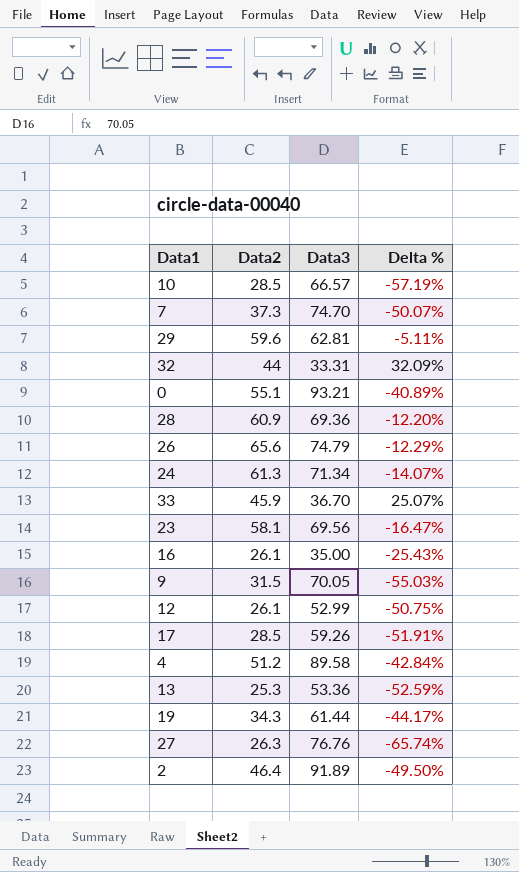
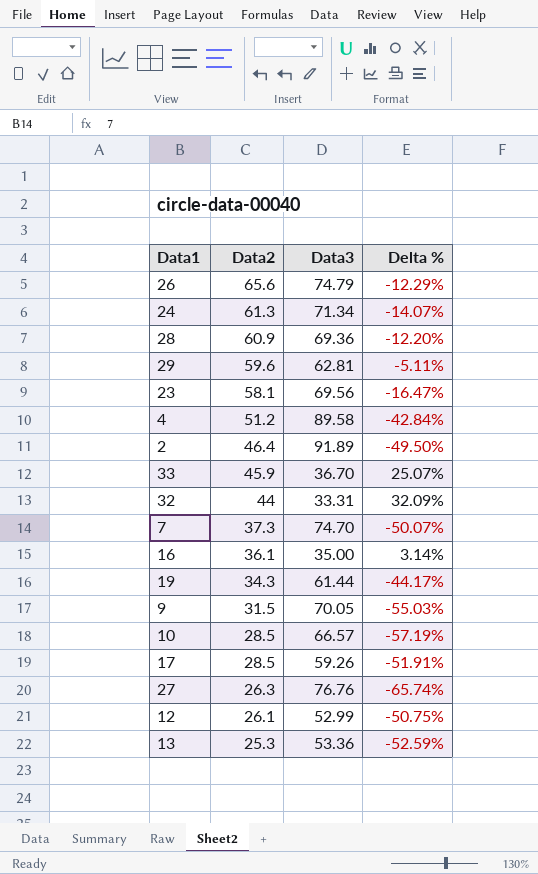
row order: none -> Data2 descending
row 0: 55.1 | 93.21 | -40.89% -> none
16 | Data2: 26.1 -> 36.1
16 | Delta %: -25.43% -> 3.14%

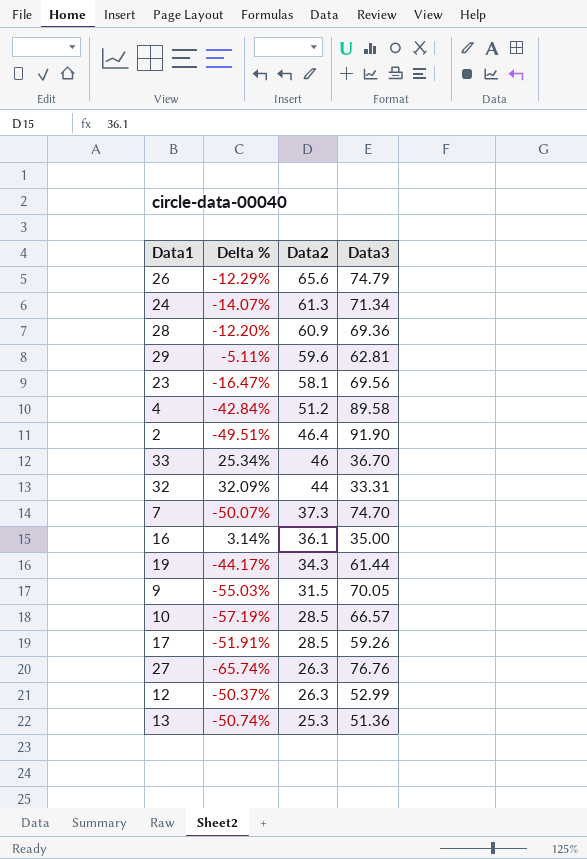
column Delta % | position: 4 -> 2
2 | Delta %: -49.50% -> -49.51%
2 | Data3: 91.89 -> 91.90
33 | Delta %: 25.07% -> 25.34%
33 | Data2: 45.9 -> 46
12 | Delta %: -50.75% -> -50.37%
12 | Data2: 26.1 -> 26.3
13 | Delta %: -52.59% -> -50.74%
13 | Data3: 53.36 -> 51.36

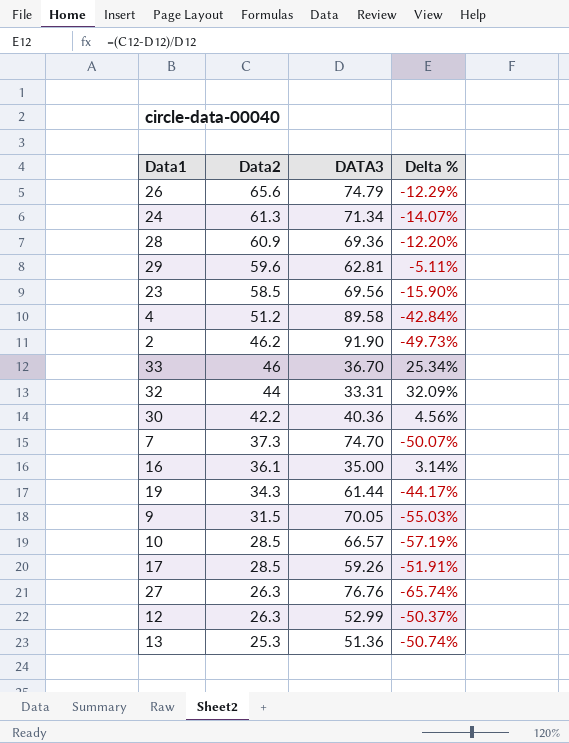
column name: Data3 -> DATA3
column Delta % | position: 2 -> 4
23 | Data2: 58.1 -> 58.5
23 | Delta %: -16.47% -> -15.90%
2 | Data2: 46.4 -> 46.2
2 | Delta %: -49.51% -> -49.73%
row 30: none -> 42.2 | 40.36 | 4.56%

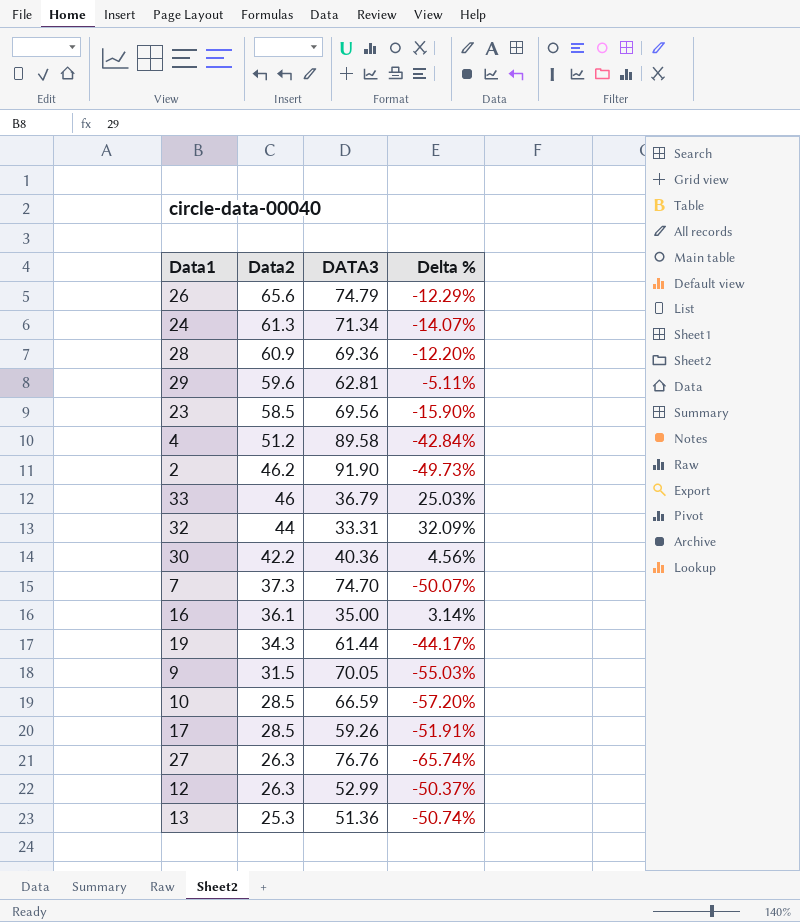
33 | DATA3: 36.70 -> 36.79
33 | Delta %: 25.34% -> 25.03%
10 | DATA3: 66.57 -> 66.59
10 | Delta %: -57.19% -> -57.20%

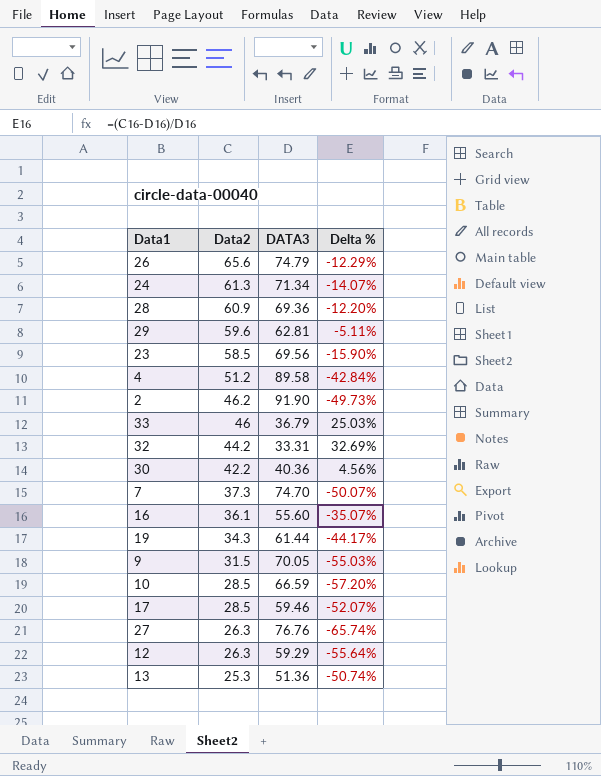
32 | Data2: 44 -> 44.2
32 | Delta %: 32.09% -> 32.69%
16 | DATA3: 35.00 -> 55.60
16 | Delta %: 3.14% -> -35.07%
17 | DATA3: 59.26 -> 59.46
17 | Delta %: -51.91% -> -52.07%
12 | DATA3: 52.99 -> 59.29
12 | Delta %: -50.37% -> -55.64%

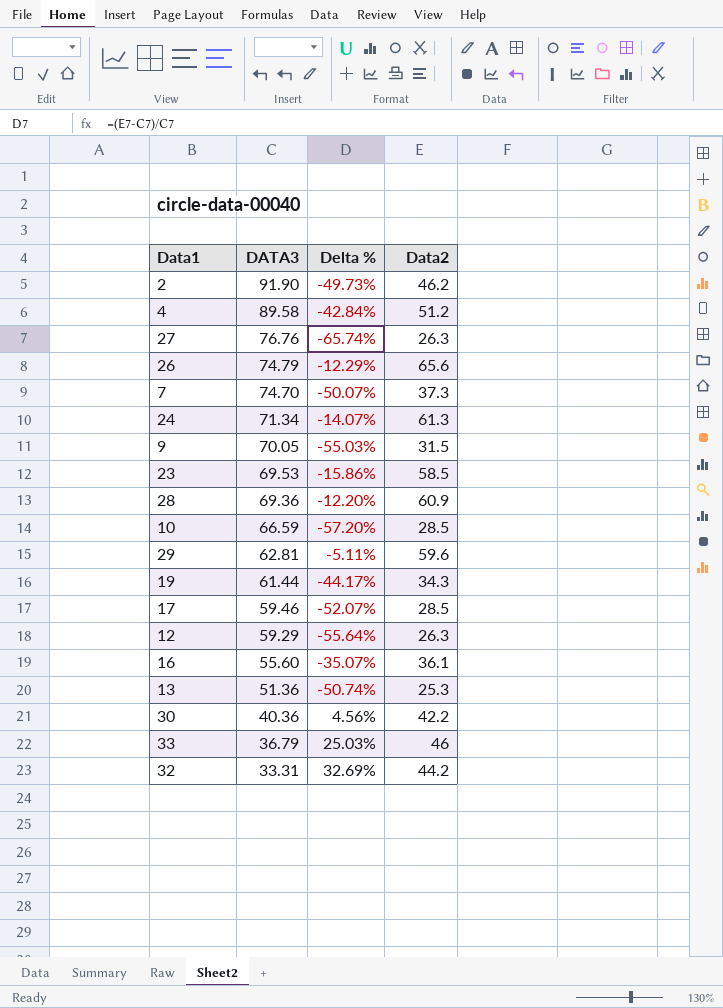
row order: Data2 descending -> DATA3 descending
column Data2 | position: 2 -> 4
23 | DATA3: 69.56 -> 69.53
23 | Delta %: -15.90% -> -15.86%

